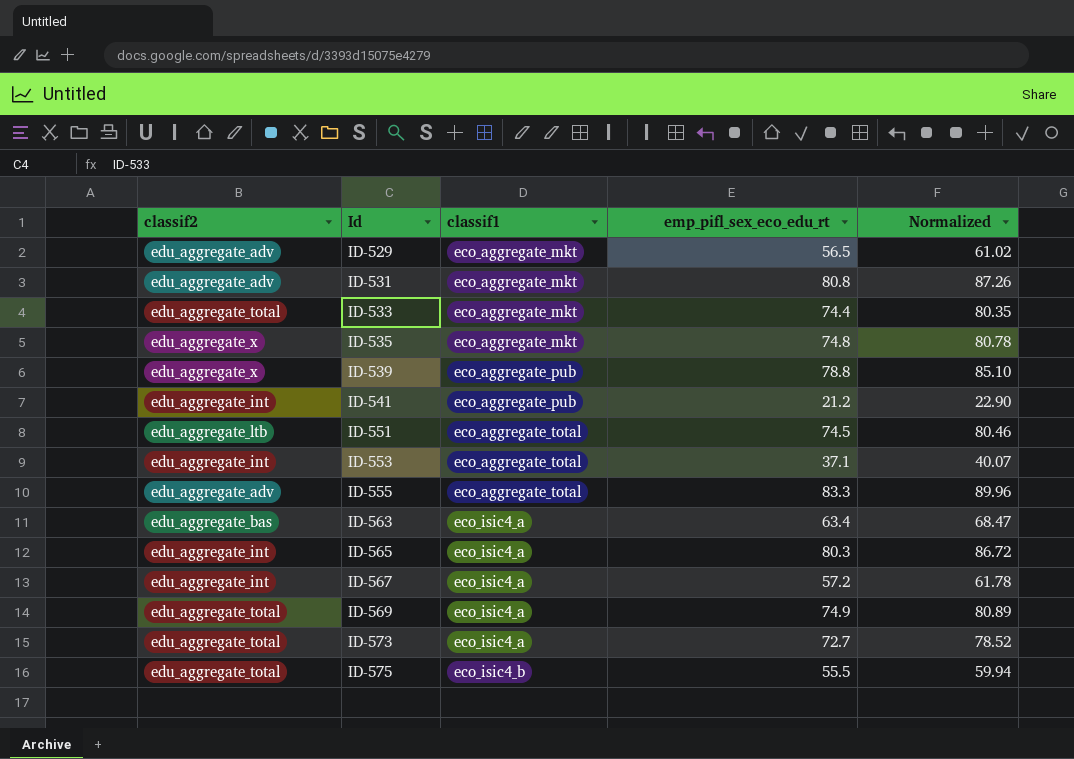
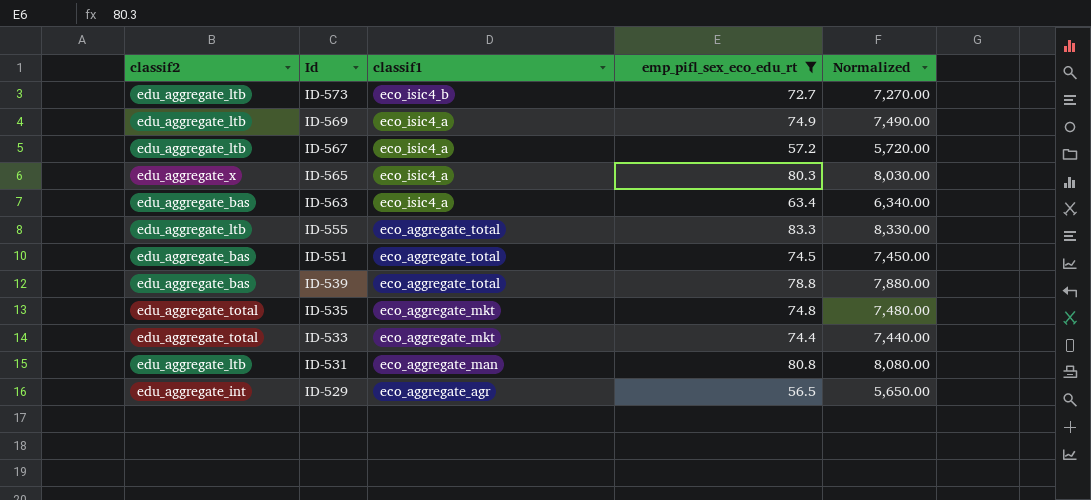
filter: none -> emp_pifl_sex_eco_edu_rt >= 56.5
row order: Id ascending -> Id descending
column Normalized | formula: [emp_pifl_sex_eco_edu_rt] * 1.08 -> [emp_pifl_sex_eco_edu_rt] * 100
ID-573 | classif2: edu_aggregate_total -> edu_aggregate_ltb
ID-573 | classif1: eco_isic4_a -> eco_isic4_b
ID-569 | classif2: edu_aggregate_total -> edu_aggregate_ltb
ID-567 | classif2: edu_aggregate_int -> edu_aggregate_ltb
ID-565 | classif2: edu_aggregate_int -> edu_aggregate_x
ID-555 | classif2: edu_aggregate_adv -> edu_aggregate_ltb
ID-551 | classif2: edu_aggregate_ltb -> edu_aggregate_bas
ID-539 | classif2: edu_aggregate_x -> edu_aggregate_bas
ID-539 | classif1: eco_aggregate_pub -> eco_aggregate_total
ID-535 | classif2: edu_aggregate_x -> edu_aggregate_total
ID-531 | classif2: edu_aggregate_adv -> edu_aggregate_ltb
ID-531 | classif1: eco_aggregate_mkt -> eco_aggregate_man
ID-529 | classif2: edu_aggregate_adv -> edu_aggregate_int
ID-529 | classif1: eco_aggregate_mkt -> eco_aggregate_agr

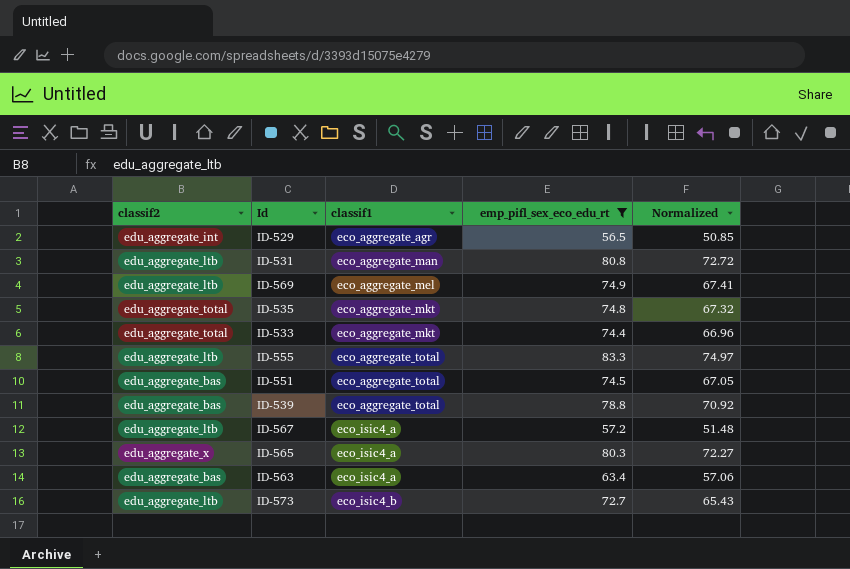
row order: Id descending -> classif1 ascending
column Normalized | formula: [emp_pifl_sex_eco_edu_rt] * 100 -> [emp_pifl_sex_eco_edu_rt] * 0.9
ID-569 | classif1: eco_isic4_a -> eco_aggregate_mel

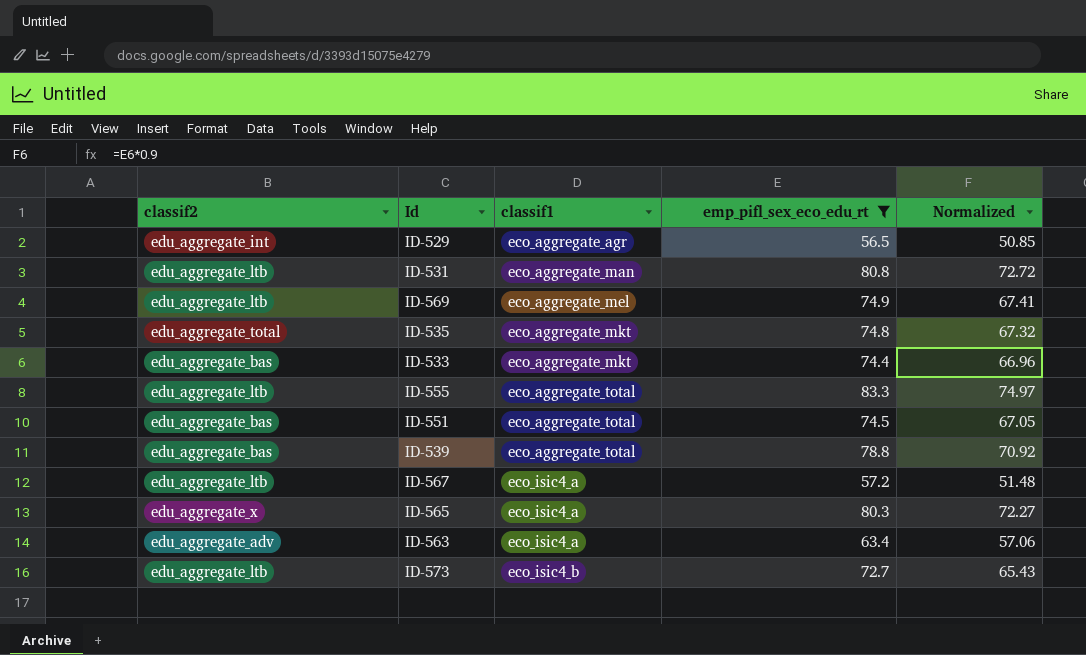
ID-533 | classif2: edu_aggregate_total -> edu_aggregate_bas
ID-563 | classif2: edu_aggregate_bas -> edu_aggregate_adv

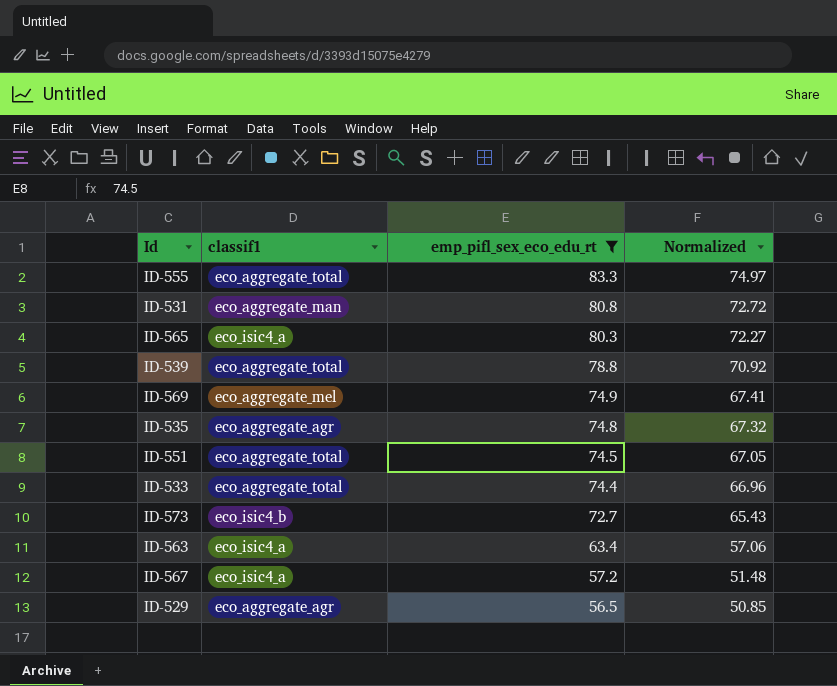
row order: classif1 ascending -> emp_pifl_sex_eco_edu_rt descending
column classif2 | position: 1 -> none
ID-535 | classif1: eco_aggregate_mkt -> eco_aggregate_agr
ID-533 | classif1: eco_aggregate_mkt -> eco_aggregate_total

